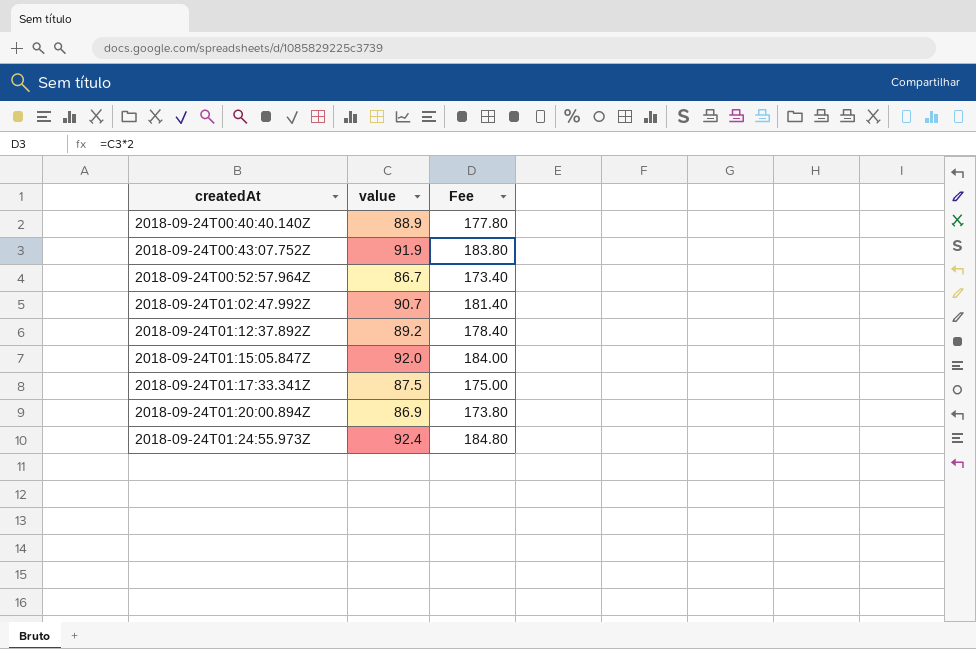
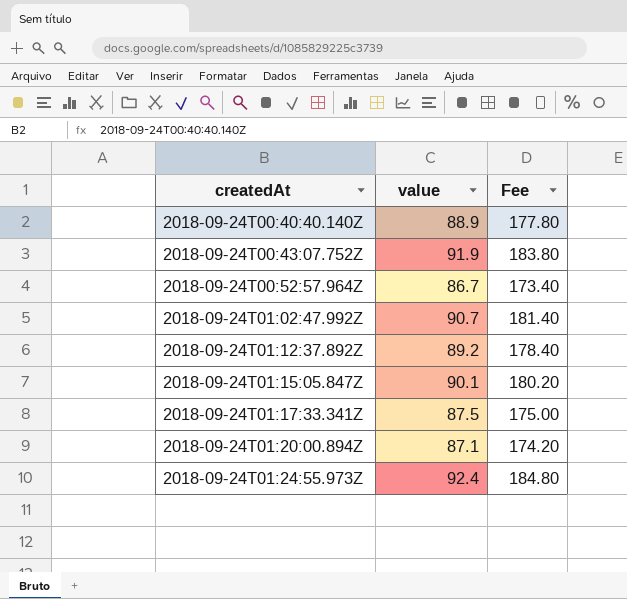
2018-09-24T01:15:05.847Z | value: 92.0 -> 90.1
2018-09-24T01:15:05.847Z | Fee: 184.00 -> 180.20
2018-09-24T01:20:00.894Z | value: 86.9 -> 87.1
2018-09-24T01:20:00.894Z | Fee: 173.80 -> 174.20

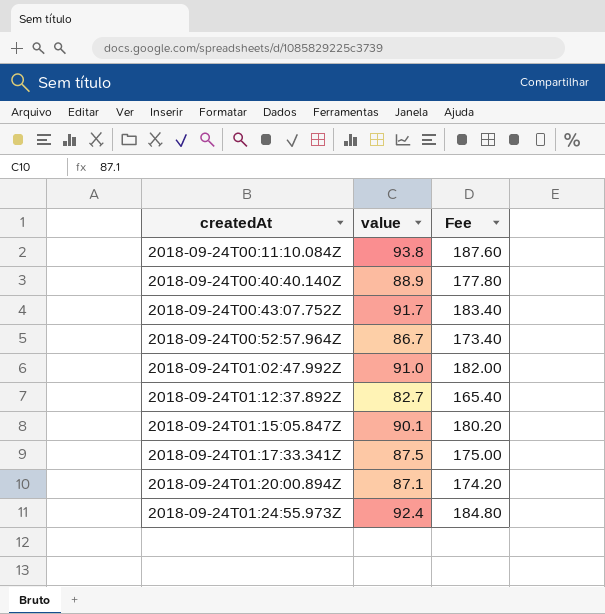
row 2018-09-24T00:11:10.084Z: none -> 93.8 | 187.60
2018-09-24T00:43:07.752Z | value: 91.9 -> 91.7
2018-09-24T00:43:07.752Z | Fee: 183.80 -> 183.40
2018-09-24T01:02:47.992Z | value: 90.7 -> 91.0
2018-09-24T01:02:47.992Z | Fee: 181.40 -> 182.00
2018-09-24T01:12:37.892Z | value: 89.2 -> 82.7
2018-09-24T01:12:37.892Z | Fee: 178.40 -> 165.40

